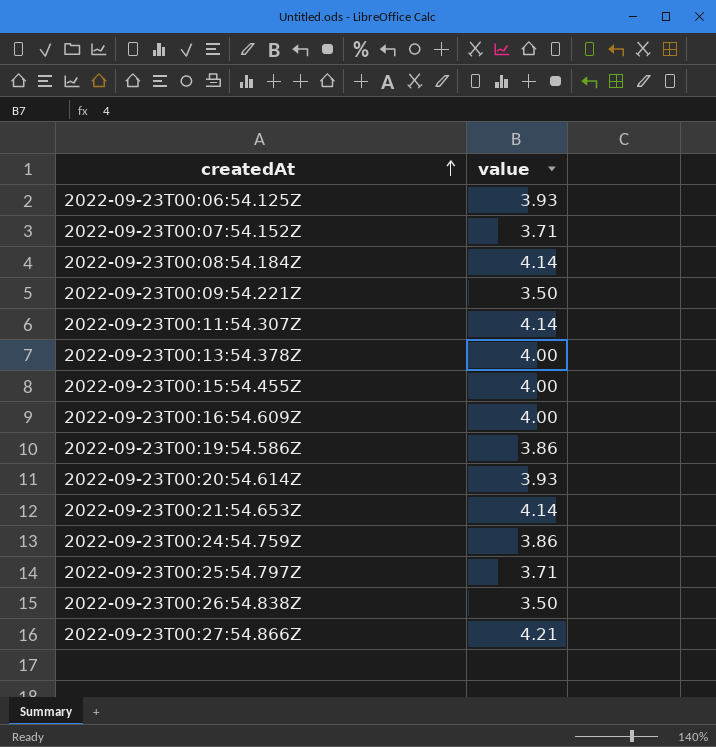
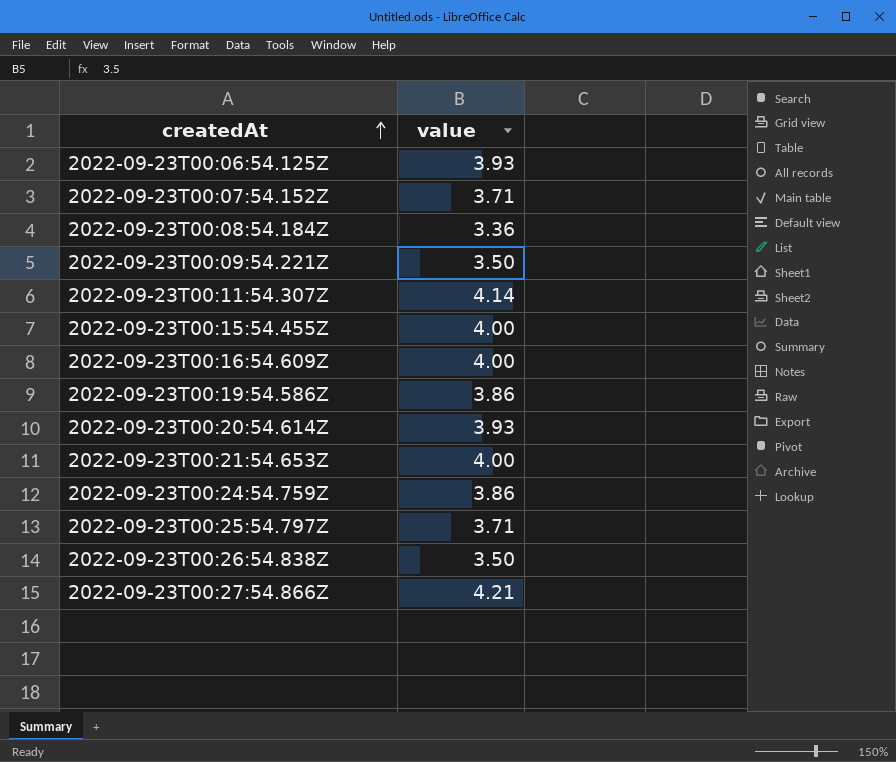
row 2022-09-23T00:13:54.378Z: 4.00 -> none
2022-09-23T00:08:54.184Z | value: 4.14 -> 3.36
2022-09-23T00:21:54.653Z | value: 4.14 -> 4.00

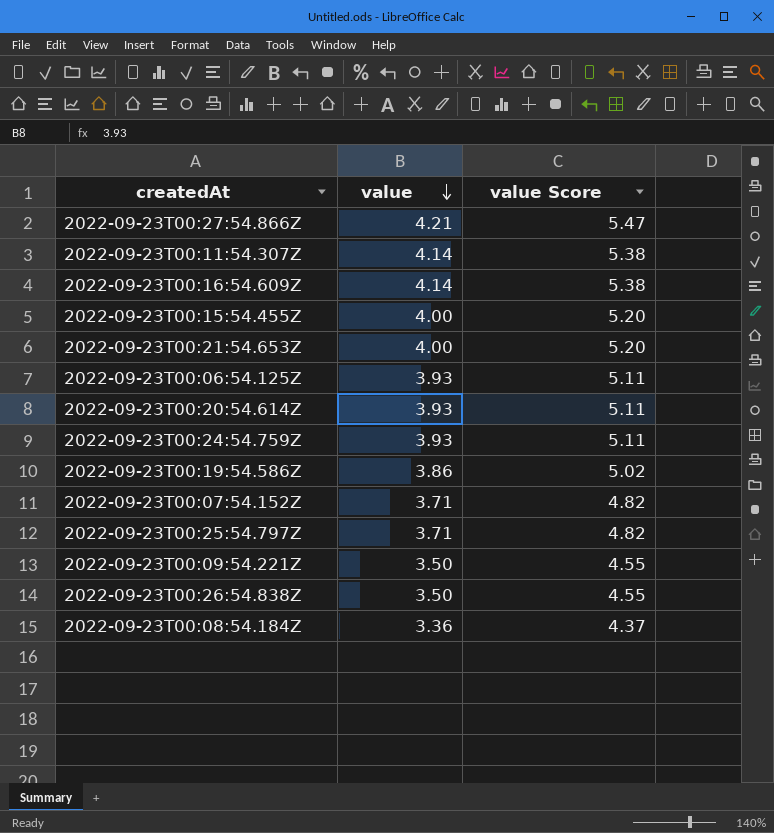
row order: createdAt ascending -> value descending
column value Score | formula: none -> [value] * 1.3
2022-09-23T00:16:54.609Z | value: 4.00 -> 4.14
2022-09-23T00:24:54.759Z | value: 3.86 -> 3.93

